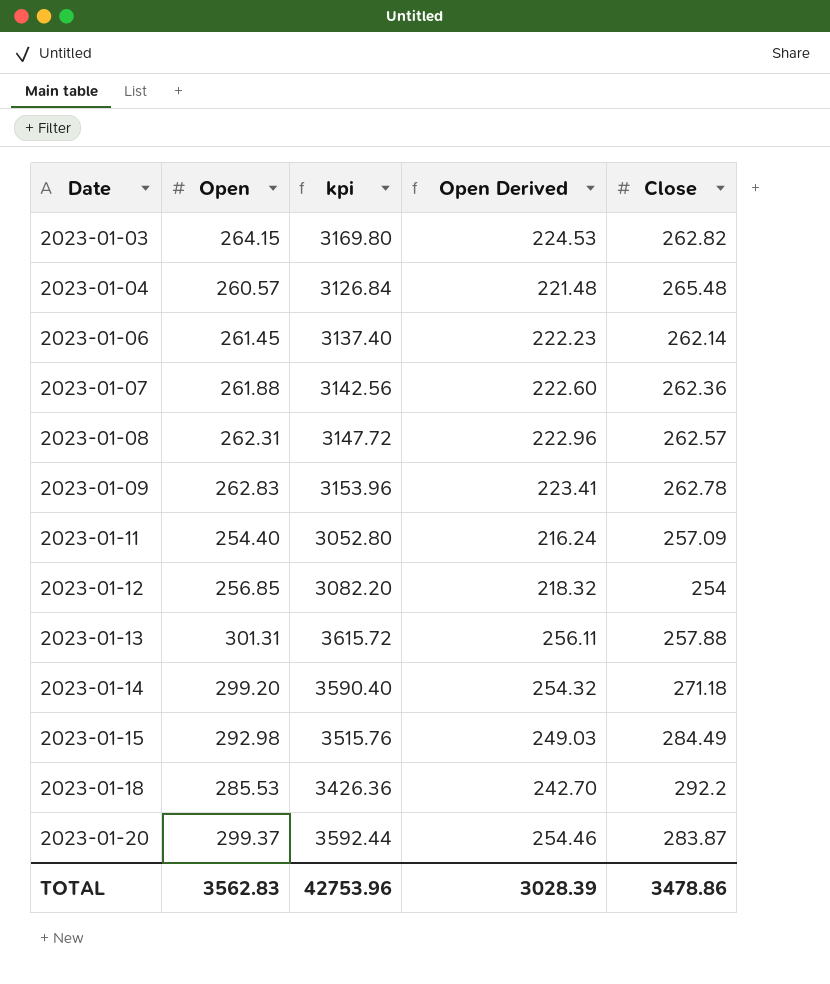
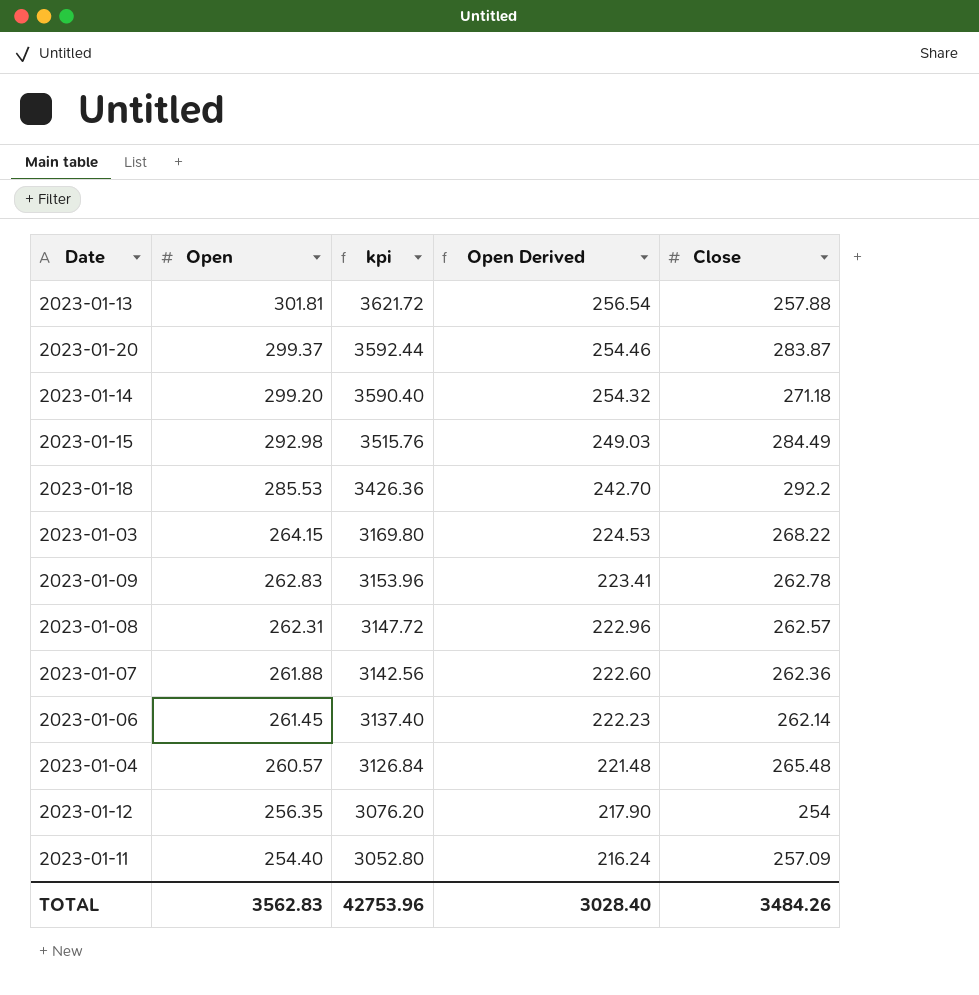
row order: Date ascending -> Open descending
2023-01-13 | Open: 301.31 -> 301.81
2023-01-13 | kpi: 3615.72 -> 3621.72
2023-01-13 | Open Derived: 256.11 -> 256.54
2023-01-03 | Close: 262.82 -> 268.22
2023-01-12 | Open: 256.85 -> 256.35
2023-01-12 | kpi: 3082.20 -> 3076.20
2023-01-12 | Open Derived: 218.32 -> 217.90
TOTAL | Open Derived: 3028.39 -> 3028.40
TOTAL | Close: 3478.86 -> 3484.26

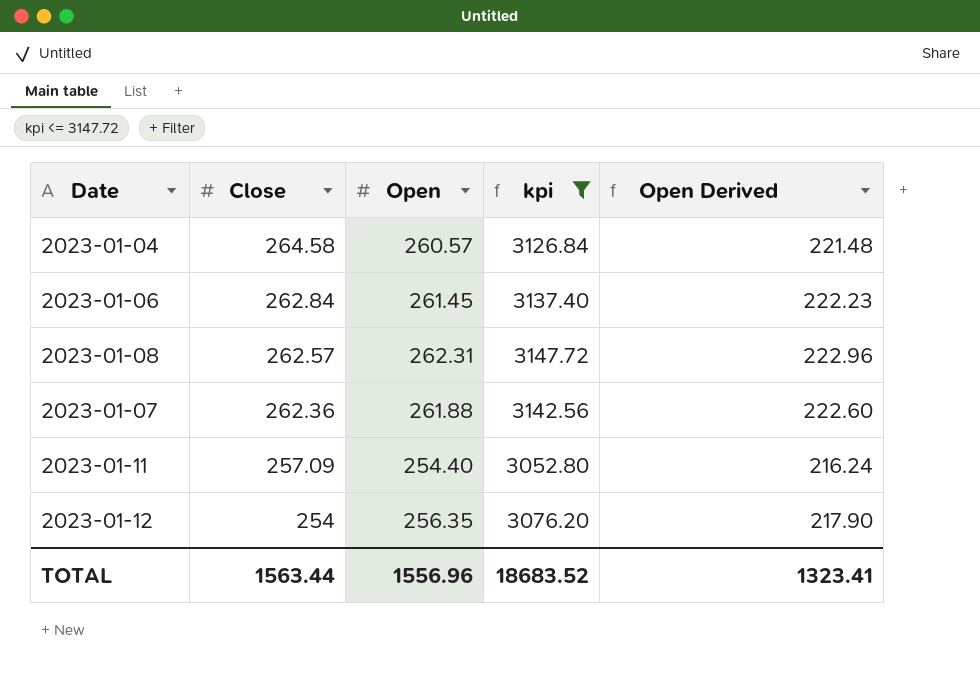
filter: none -> kpi <= 3147.72
row order: Open descending -> Close descending
column Close | position: 5 -> 2
2023-01-04 | Close: 265.48 -> 264.58
2023-01-06 | Close: 262.14 -> 262.84
TOTAL | Close: 3484.26 -> 1563.44
TOTAL | Open: 3562.83 -> 1556.96
TOTAL | kpi: 42753.96 -> 18683.52
TOTAL | Open Derived: 3028.40 -> 1323.41

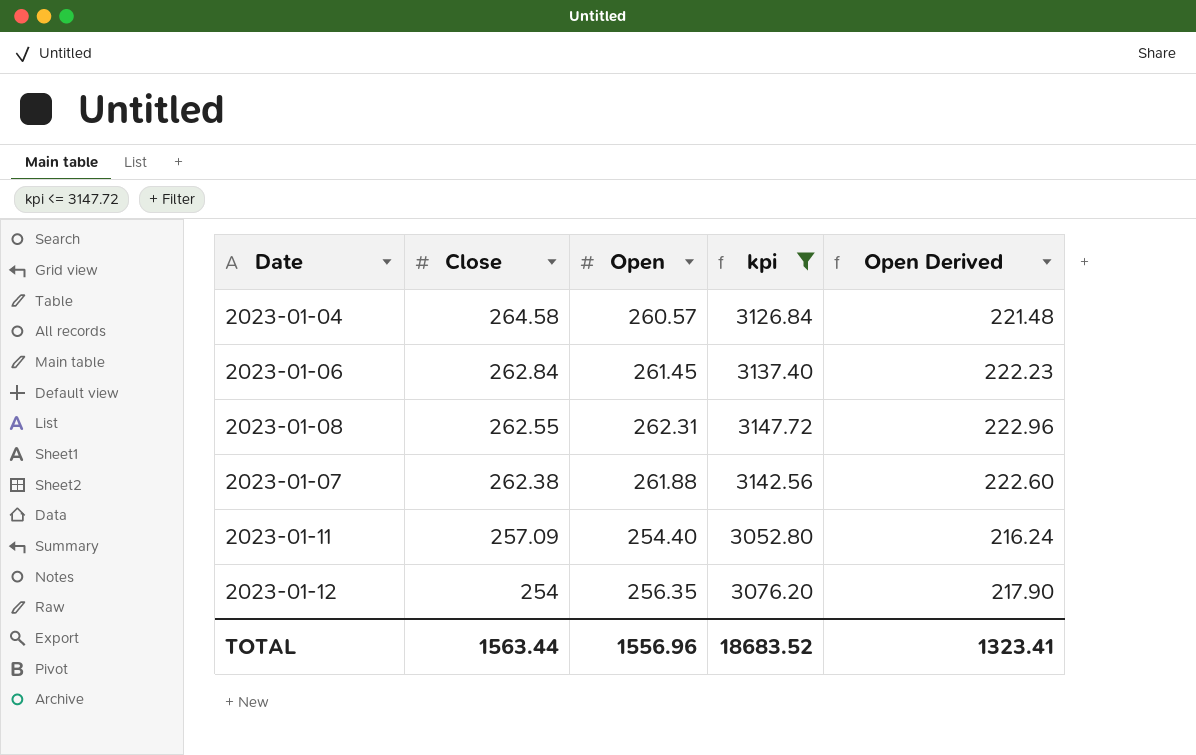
2023-01-08 | Close: 262.57 -> 262.55
2023-01-07 | Close: 262.36 -> 262.38

